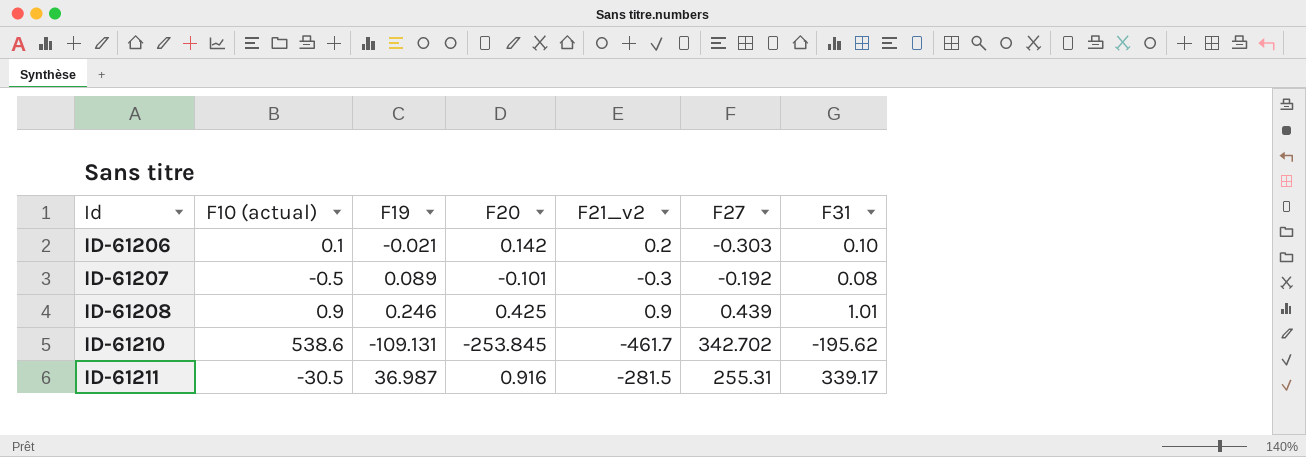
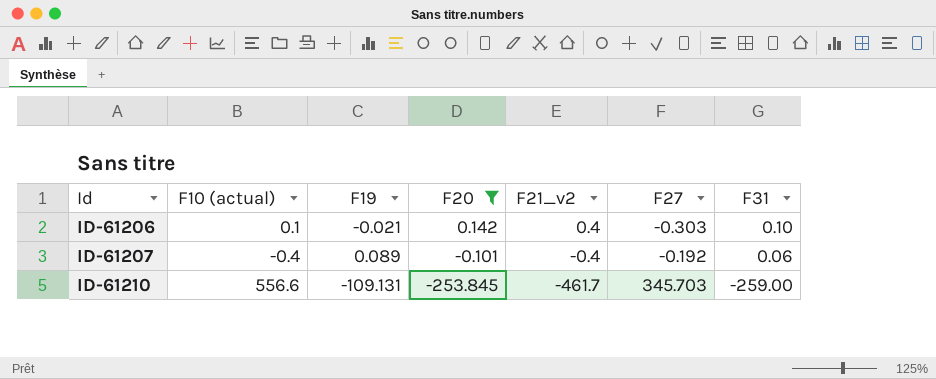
filter: none -> F20 <= 0.142
ID-61206 | F21_v2: 0.2 -> 0.4
ID-61207 | F10 (actual): -0.5 -> -0.4
ID-61207 | F21_v2: -0.3 -> -0.4
ID-61207 | F31: 0.08 -> 0.06
ID-61210 | F10 (actual): 538.6 -> 556.6
ID-61210 | F27: 342.702 -> 345.703
ID-61210 | F31: -195.62 -> -259.00

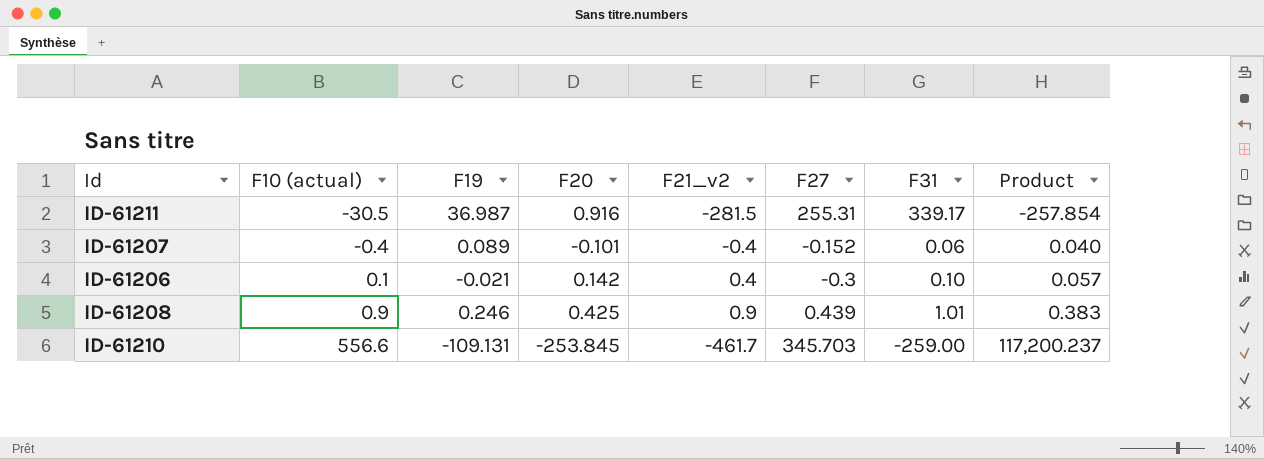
filter: F20 <= 0.142 -> none
row order: Id ascending -> F10 (actual) ascending
column Product | formula: none -> [F20] * [F21_v2]
ID-61207 | F27: -0.192 -> -0.152
ID-61206 | F27: -0.303 -> -0.3

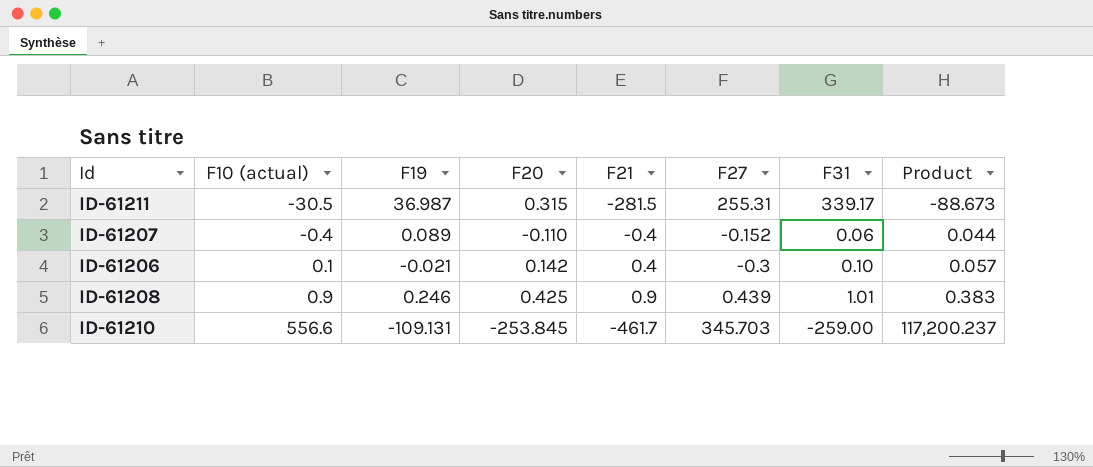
column name: F21_v2 -> F21
ID-61211 | F20: 0.916 -> 0.315
ID-61211 | Product: -257.854 -> -88.673
ID-61207 | F20: -0.101 -> -0.110
ID-61207 | Product: 0.040 -> 0.044

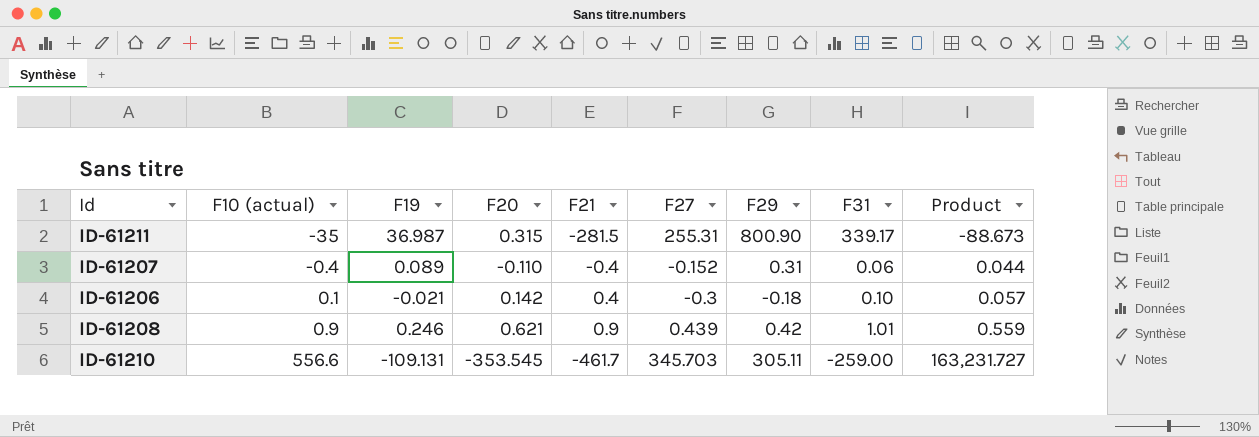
column F29 | position: none -> 7
ID-61211 | F10 (actual): -30.5 -> -35
ID-61208 | F20: 0.425 -> 0.621
ID-61208 | Product: 0.383 -> 0.559
ID-61210 | F20: -253.845 -> -353.545
ID-61210 | Product: 117,200.237 -> 163,231.727

